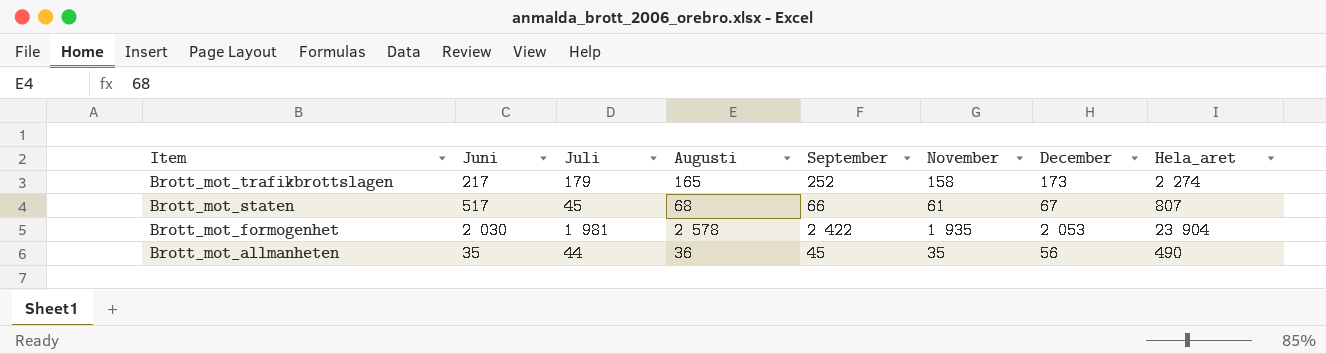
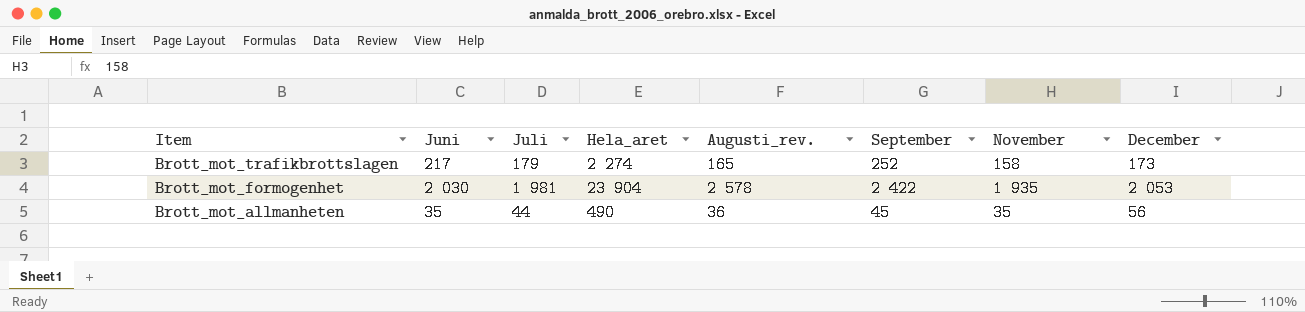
column Hela_aret | position: 8 -> 4
column name: Augusti -> Augusti_rev.
row Brott_mot_staten: 517 | 45 | 68 | 66 | 61 | 67 | 807 -> none

